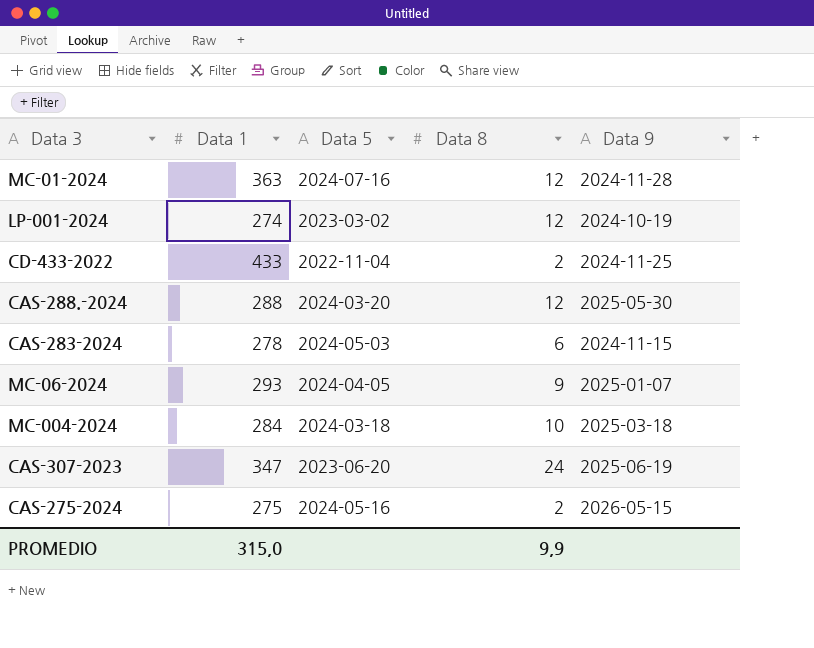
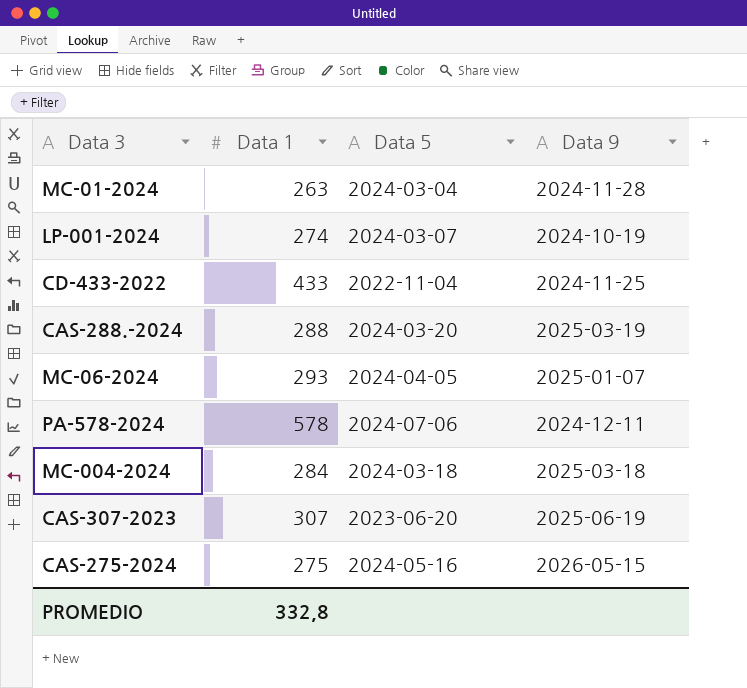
column Data 8 | position: 4 -> none
row CAS-283-2024: 278 | 2024-05-03 | 6 | 2024-11-15 -> none
MC-01-2024 | Data 1: 363 -> 263
MC-01-2024 | Data 5: 2024-07-16 -> 2024-03-04
LP-001-2024 | Data 5: 2023-03-02 -> 2024-03-07
CAS-288.-2024 | Data 9: 2025-05-30 -> 2025-03-19
row PA-578-2024: none -> 578 | 2024-07-06 | 2024-12-11
CAS-307-2023 | Data 1: 347 -> 307
PROMEDIO | Data 1: 315,0 -> 332,8

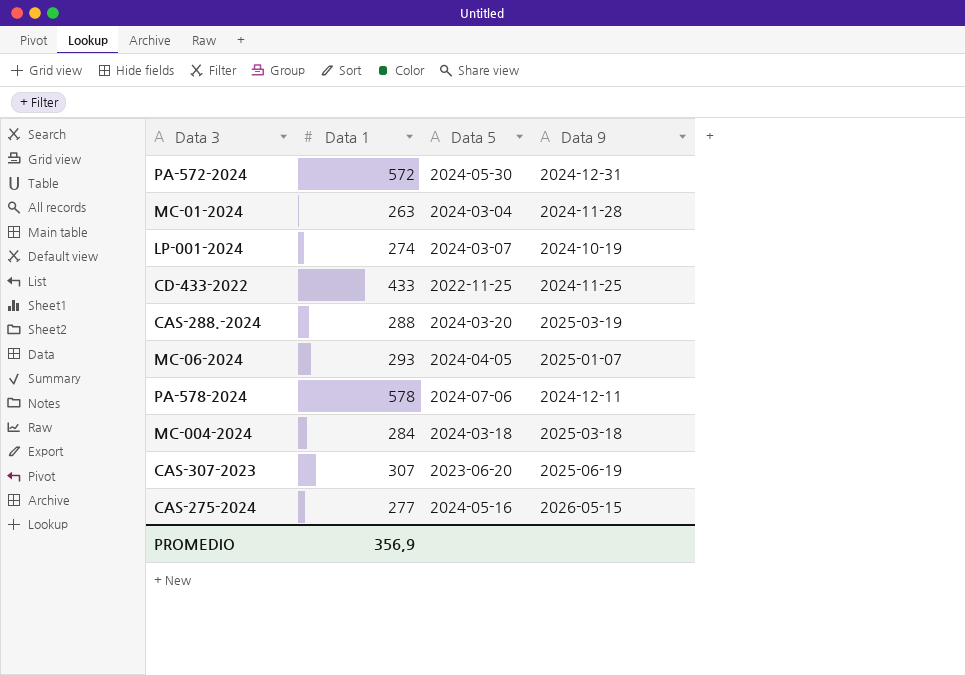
row PA-572-2024: none -> 572 | 2024-05-30 | 2024-12-31
CD-433-2022 | Data 5: 2022-11-04 -> 2022-11-25
CAS-275-2024 | Data 1: 275 -> 277
PROMEDIO | Data 1: 332,8 -> 356,9

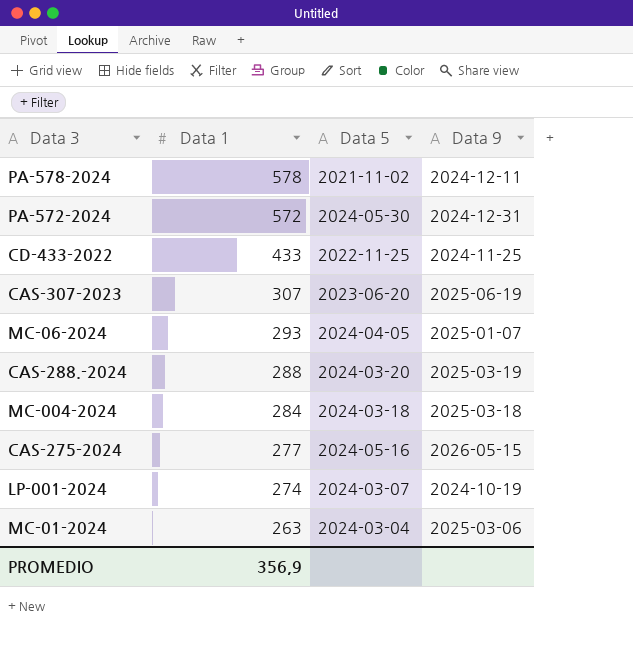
row order: none -> Data 1 descending
PA-578-2024 | Data 5: 2024-07-06 -> 2021-11-02
MC-01-2024 | Data 9: 2024-11-28 -> 2025-03-06

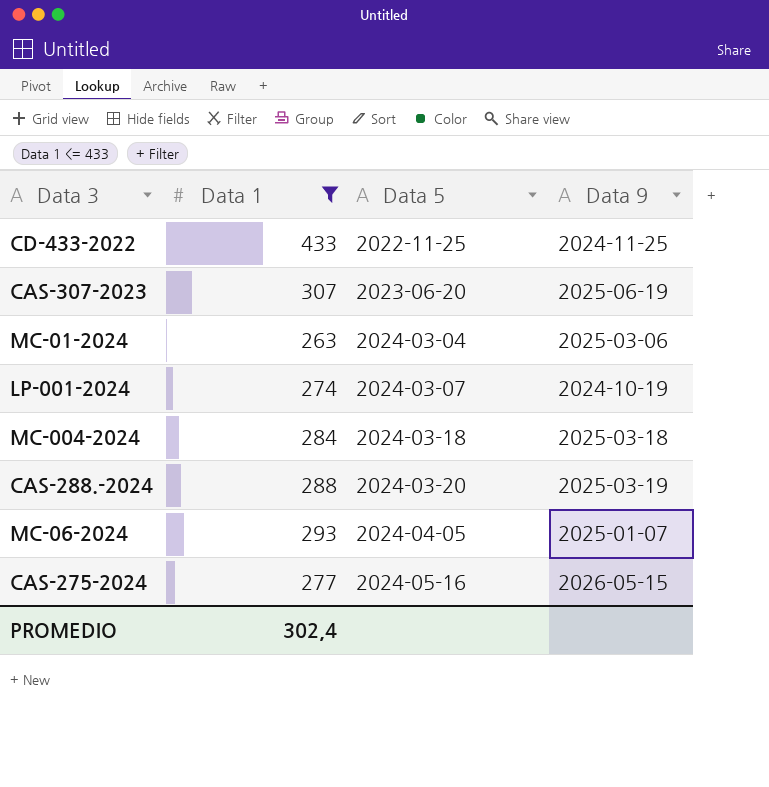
filter: none -> Data 1 <= 433
row order: Data 1 descending -> Data 5 ascending
PROMEDIO | Data 1: 356,9 -> 302,4

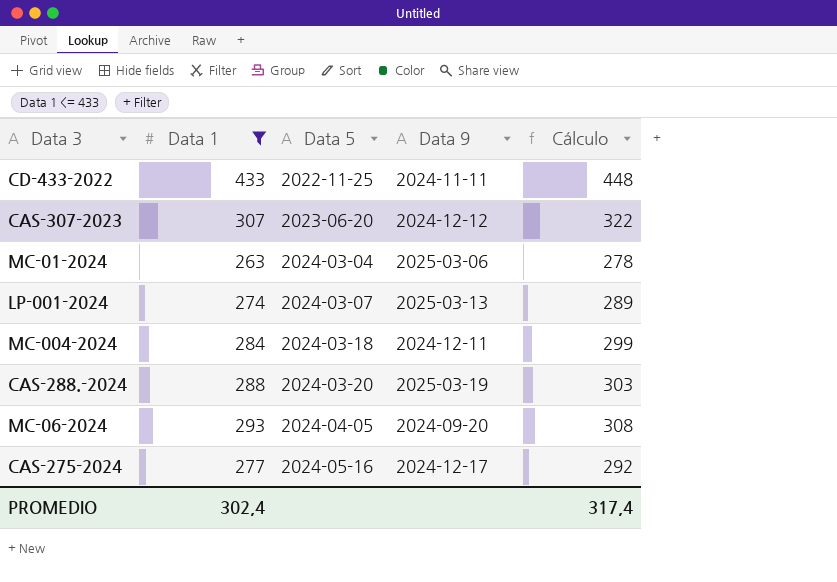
column Cálculo | formula: none -> [Data 1] + 15
CD-433-2022 | Data 9: 2024-11-25 -> 2024-11-11
CAS-307-2023 | Data 9: 2025-06-19 -> 2024-12-12
LP-001-2024 | Data 9: 2024-10-19 -> 2025-03-13
MC-004-2024 | Data 9: 2025-03-18 -> 2024-12-11
MC-06-2024 | Data 9: 2025-01-07 -> 2024-09-20
CAS-275-2024 | Data 9: 2026-05-15 -> 2024-12-17

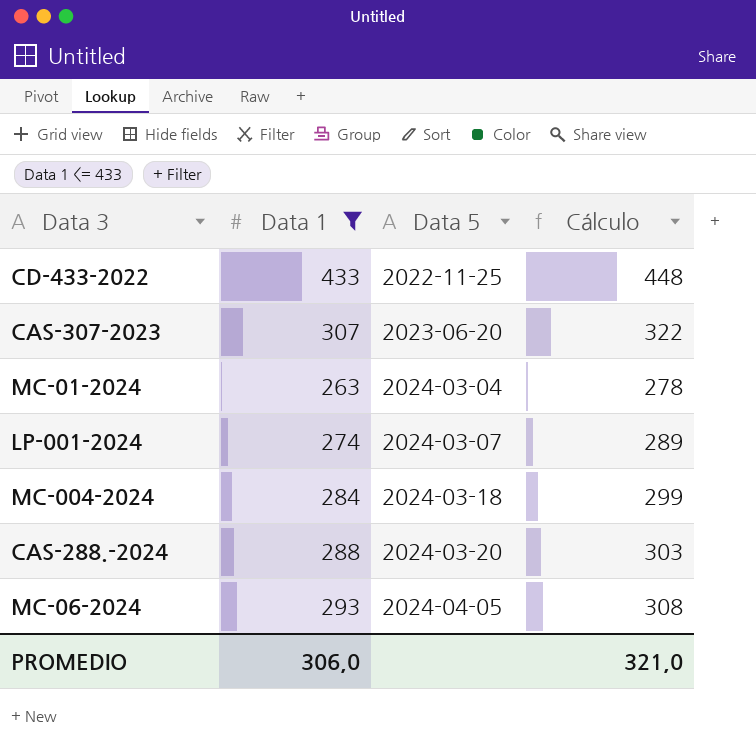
column Data 9 | position: 4 -> none
row CAS-275-2024: 277 | 2024-05-16 | 2024-12-17 | 292 -> none
PROMEDIO | Data 1: 302,4 -> 306,0
PROMEDIO | Cálculo: 317,4 -> 321,0

